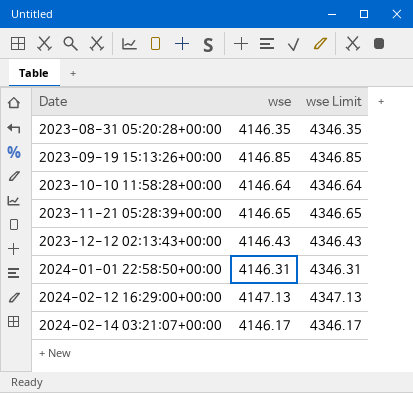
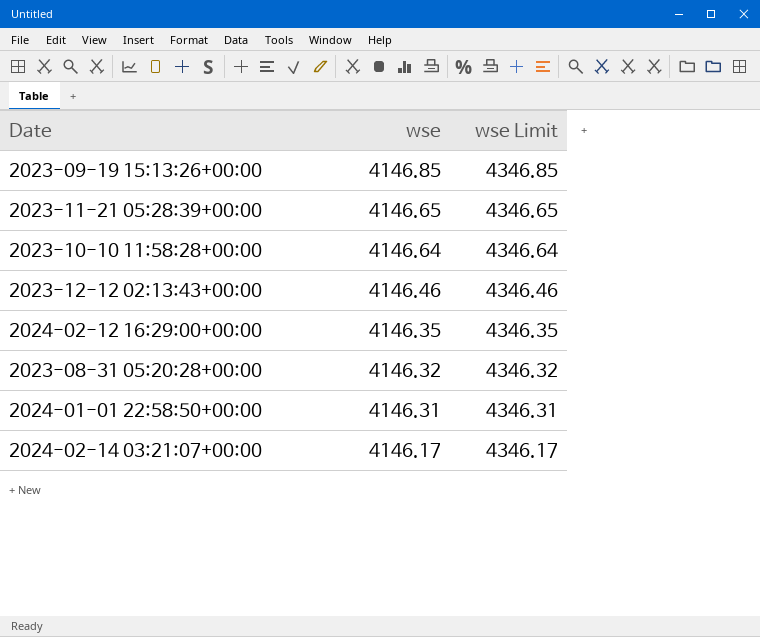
row order: Date ascending -> wse descending
2023-12-12 02:13:43+00:00 | wse: 4146.43 -> 4146.46
2023-12-12 02:13:43+00:00 | wse Limit: 4346.43 -> 4346.46
2024-02-12 16:29:00+00:00 | wse: 4147.13 -> 4146.35
2024-02-12 16:29:00+00:00 | wse Limit: 4347.13 -> 4346.35
2023-08-31 05:20:28+00:00 | wse: 4146.35 -> 4146.32
2023-08-31 05:20:28+00:00 | wse Limit: 4346.35 -> 4346.32

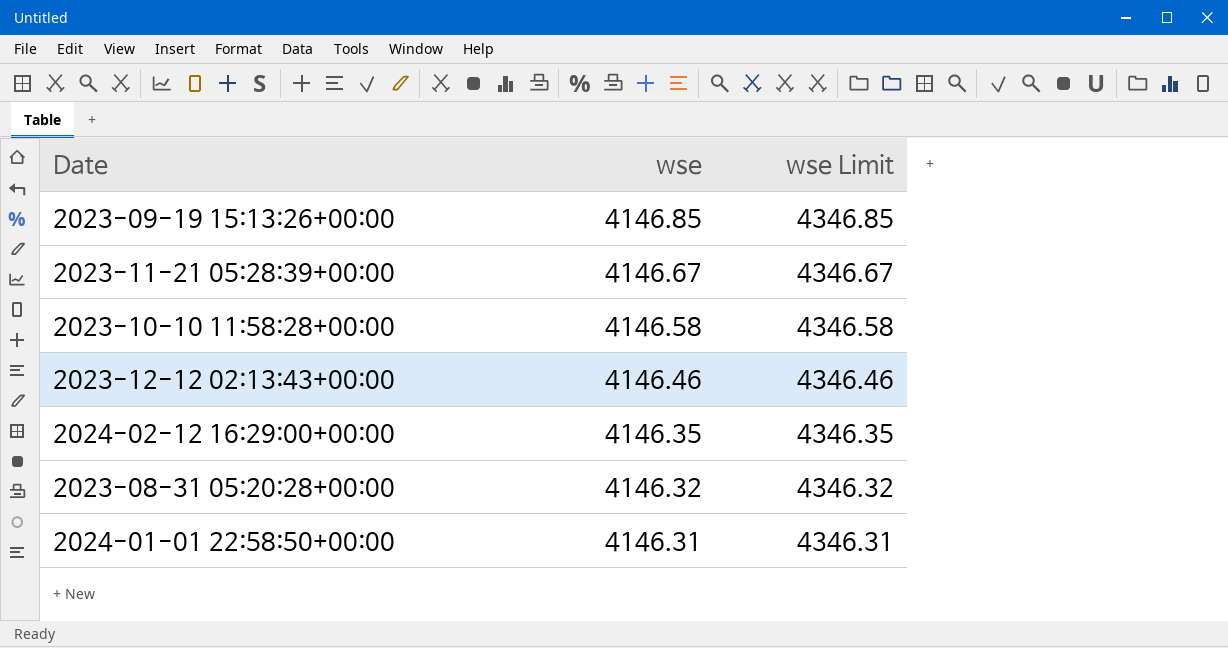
row 2024-02-14 03:21:07+00:00: 4146.17 | 4346.17 -> none
2023-11-21 05:28:39+00:00 | wse: 4146.65 -> 4146.67
2023-11-21 05:28:39+00:00 | wse Limit: 4346.65 -> 4346.67
2023-10-10 11:58:28+00:00 | wse: 4146.64 -> 4146.58
2023-10-10 11:58:28+00:00 | wse Limit: 4346.64 -> 4346.58

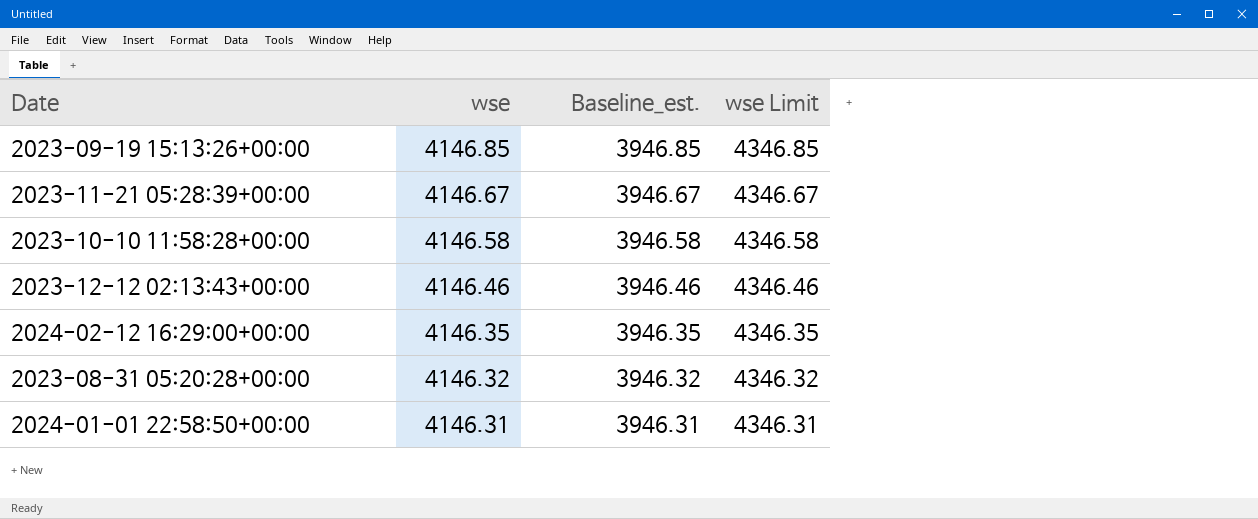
column Baseline_est. | formula: none -> [wse] - 200

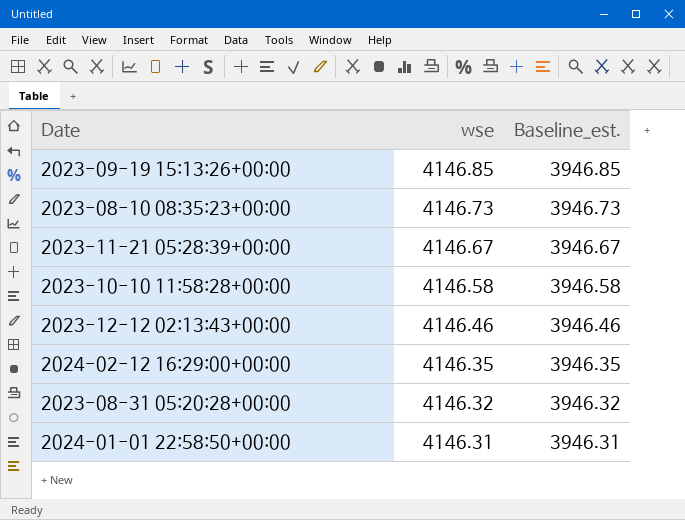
column wse Limit | formula: [wse] + 200 -> none
row 2023-08-10 08:35:23+00:00: none -> 4146.73 | 3946.73

